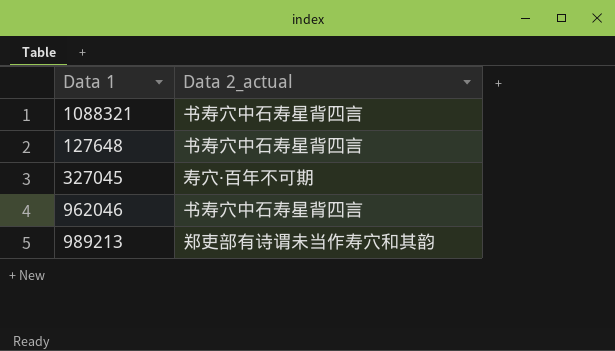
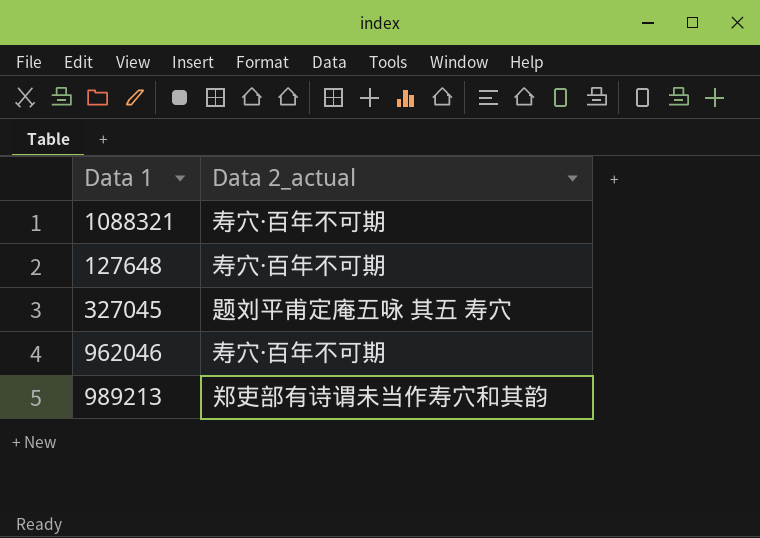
1088321 | Data 2_actual: 书寿穴中石寿星背四言 -> 寿穴·百年不可期
127648 | Data 2_actual: 书寿穴中石寿星背四言 -> 寿穴·百年不可期
327045 | Data 2_actual: 寿穴·百年不可期 -> 题刘平甫定庵五咏 其五 寿穴
962046 | Data 2_actual: 书寿穴中石寿星背四言 -> 寿穴·百年不可期

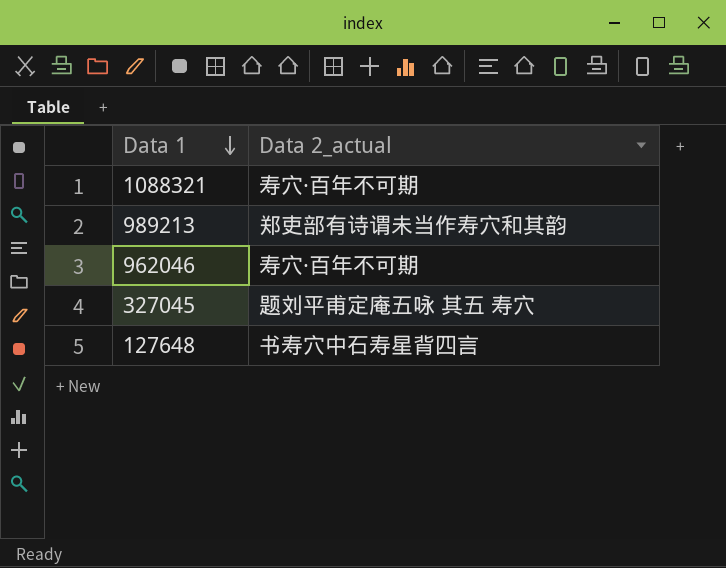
row order: none -> Data 1 descending
127648 | Data 2_actual: 寿穴·百年不可期 -> 书寿穴中石寿星背四言

